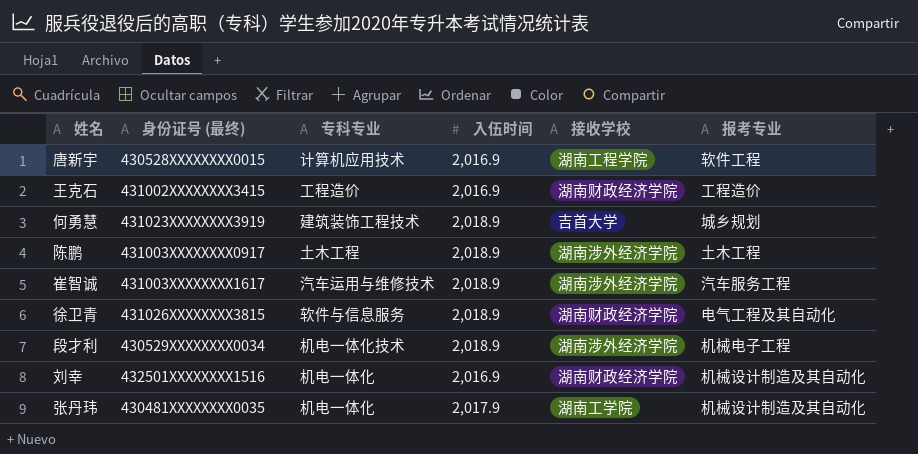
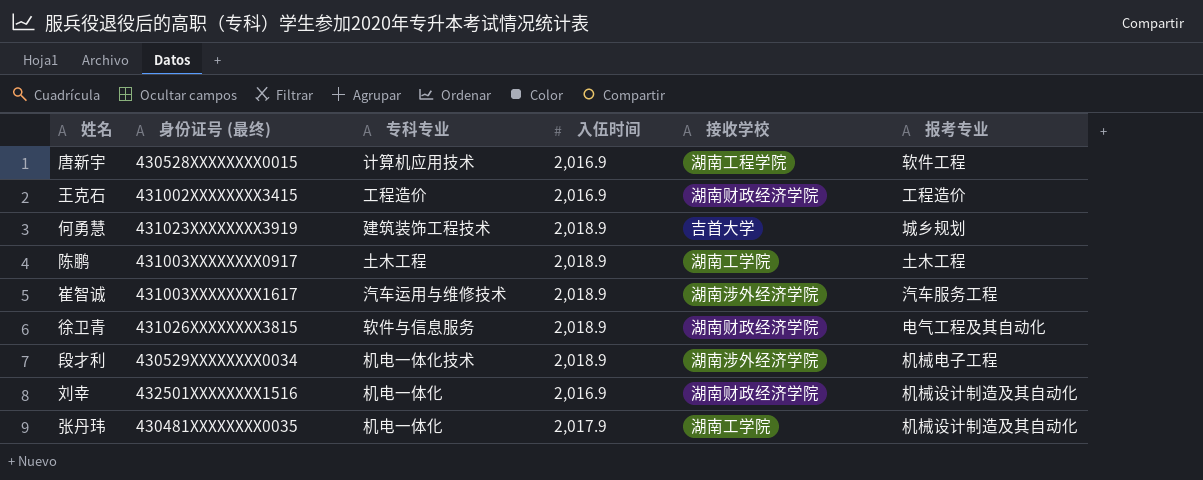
陈鹏 | 接收学校: 湖南涉外经济学院 -> 湖南工学院

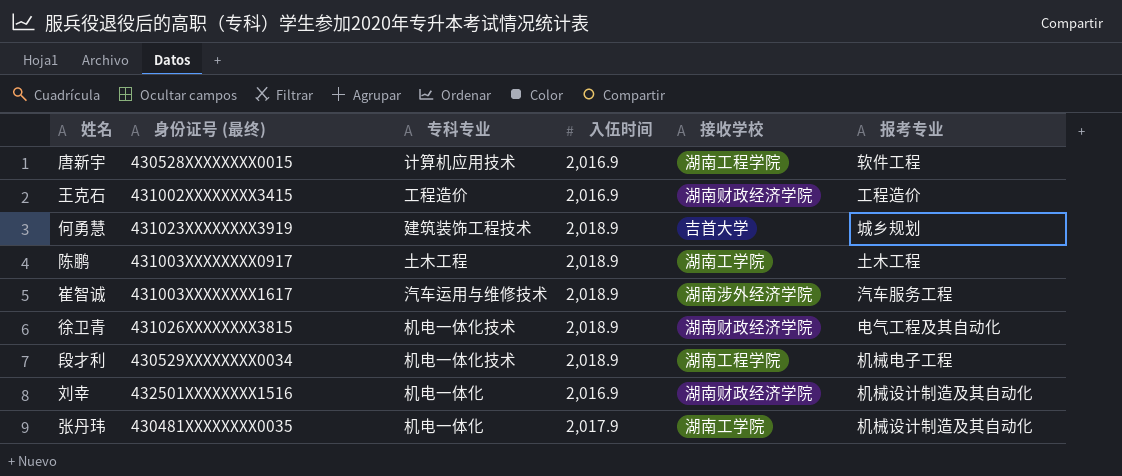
徐卫青 | 专科专业: 软件与信息服务 -> 机电一体化技术
段才利 | 接收学校: 湖南涉外经济学院 -> 湖南工程学院

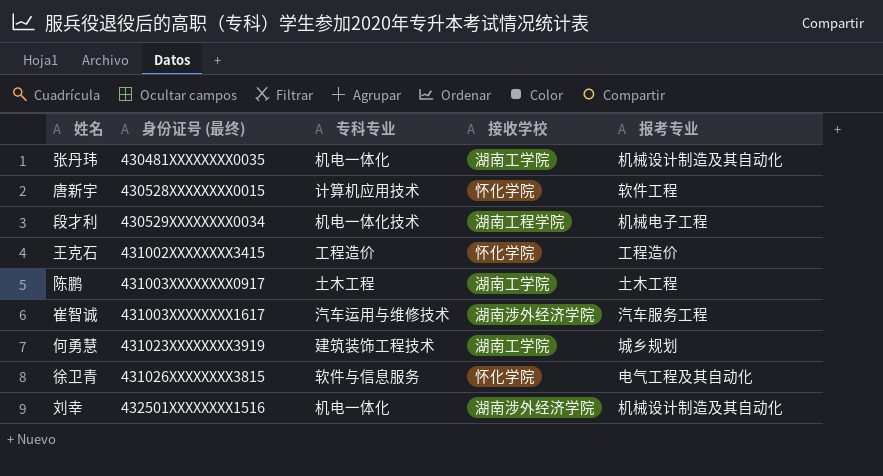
row order: none -> 身份证号 (最终) ascending
column 入伍时间 | position: 4 -> none
唐新宇 | 接收学校: 湖南工程学院 -> 怀化学院
王克石 | 接收学校: 湖南财政经济学院 -> 怀化学院
何勇慧 | 接收学校: 吉首大学 -> 湖南工学院
徐卫青 | 专科专业: 机电一体化技术 -> 软件与信息服务
徐卫青 | 接收学校: 湖南财政经济学院 -> 怀化学院
刘幸 | 接收学校: 湖南财政经济学院 -> 湖南涉外经济学院

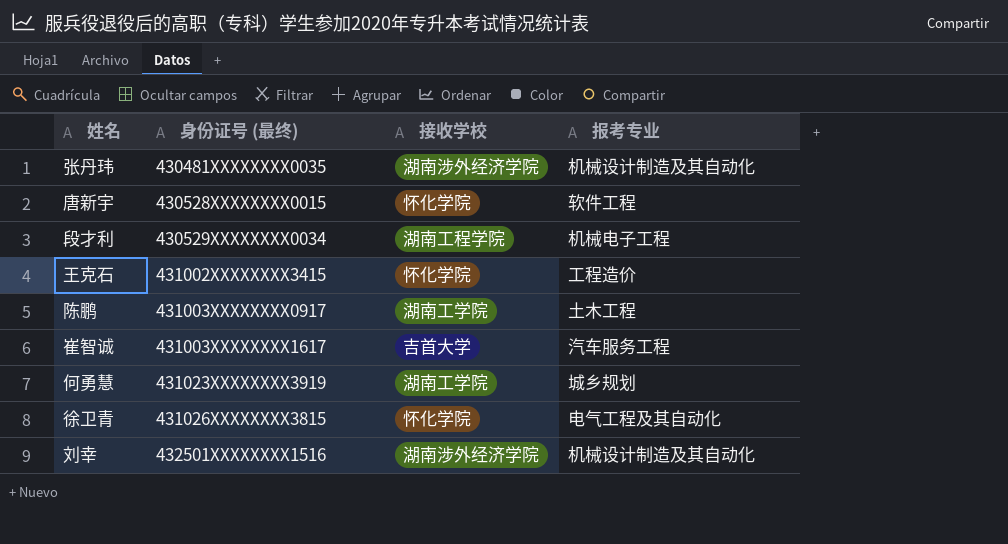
column 专科专业 | position: 3 -> none
张丹玮 | 接收学校: 湖南工学院 -> 湖南涉外经济学院
崔智诚 | 接收学校: 湖南涉外经济学院 -> 吉首大学

